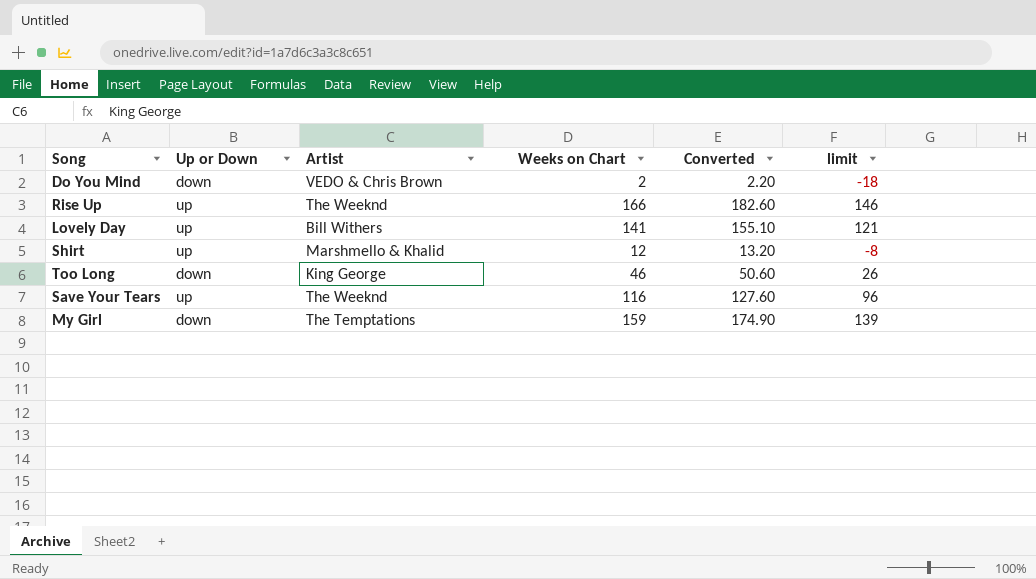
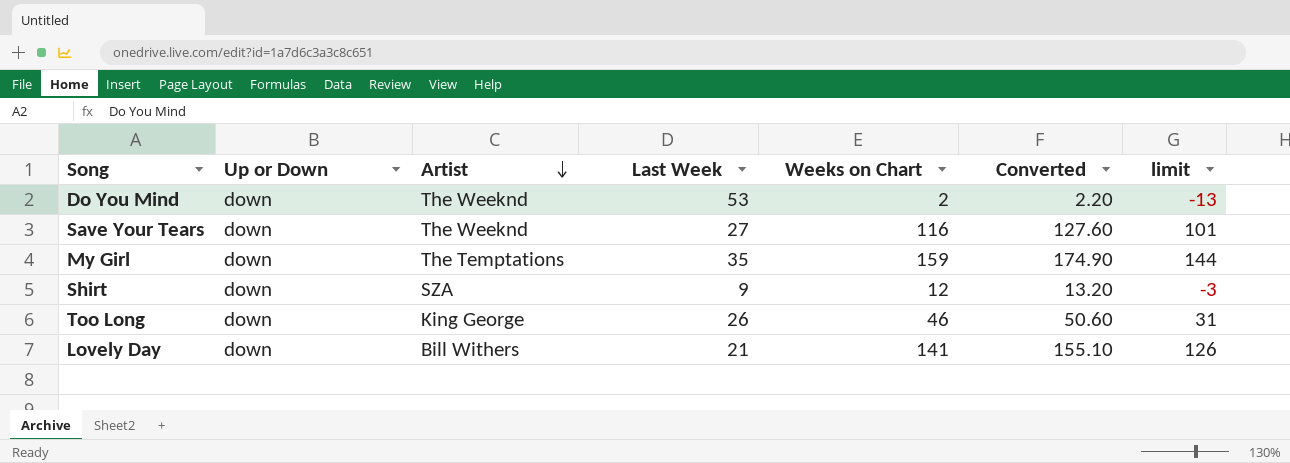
row order: none -> Artist descending
column Last Week | position: none -> 4
column limit | formula: [Weeks on Chart] - 20 -> [Weeks on Chart] - 15
row Rise Up: up | The Weeknd | 166 | 182.60 | 146 -> none
Do You Mind | Artist: VEDO & Chris Brown -> The Weeknd
Save Your Tears | Up or Down: up -> down
Shirt | Up or Down: up -> down
Shirt | Artist: Marshmello & Khalid -> SZA
Lovely Day | Up or Down: up -> down

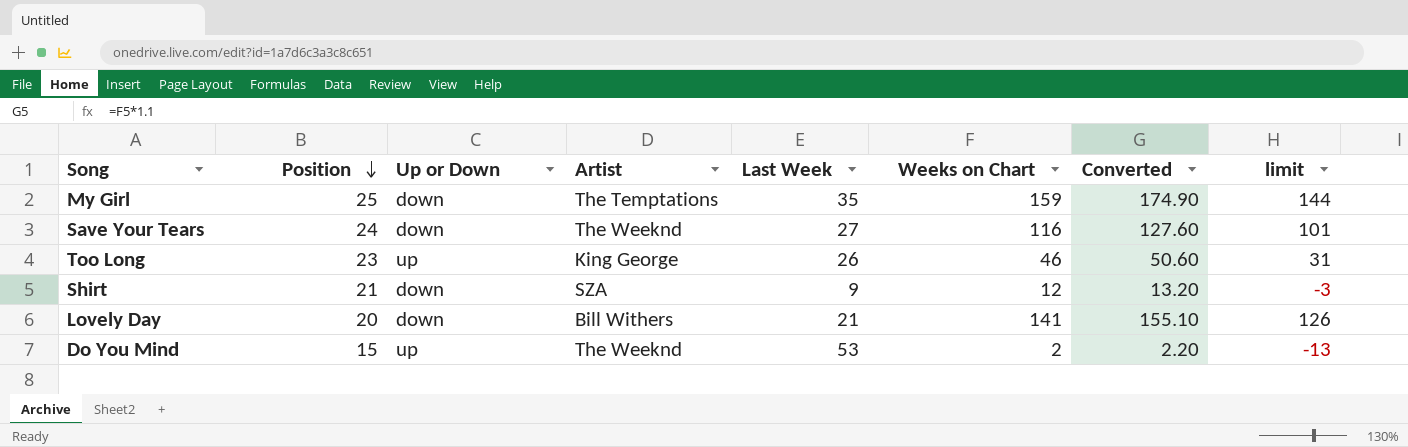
row order: Artist descending -> Position descending
column Position | position: none -> 2
Too Long | Up or Down: down -> up
Do You Mind | Up or Down: down -> up

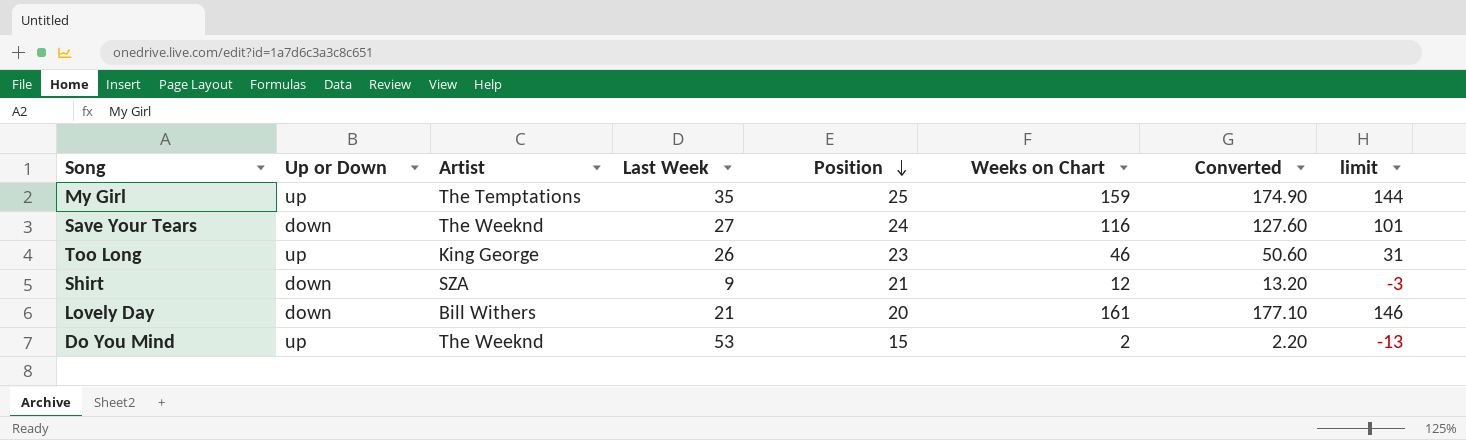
column Position | position: 2 -> 5
My Girl | Up or Down: down -> up
Lovely Day | Weeks on Chart: 141 -> 161
Lovely Day | Converted: 155.10 -> 177.10
Lovely Day | limit: 126 -> 146

